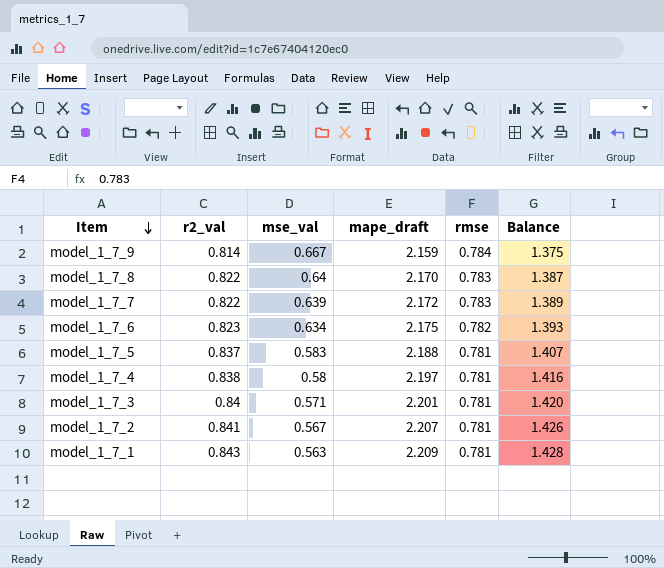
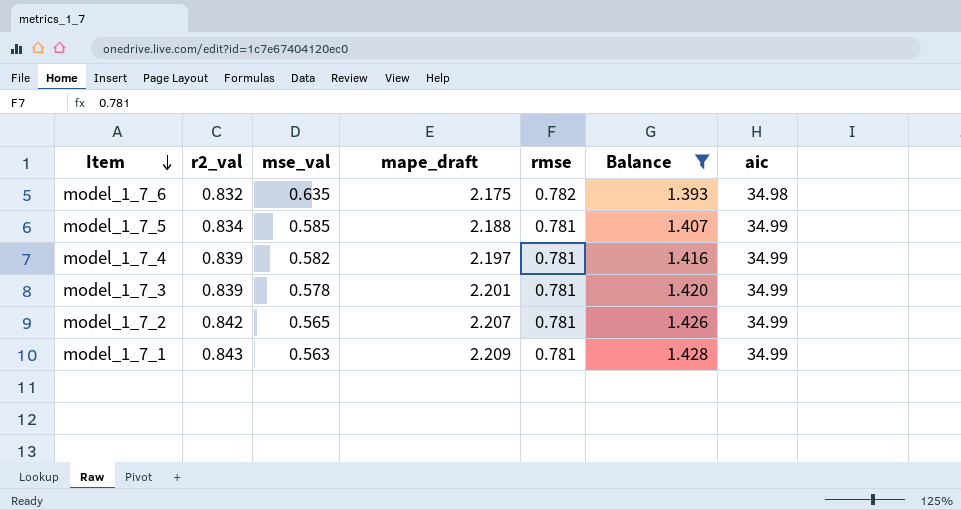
filter: none -> Balance >= 1.393
column aic | position: none -> 7
model_1_7_6 | r2_val: 0.823 -> 0.832
model_1_7_6 | mse_val: 0.634 -> 0.635
model_1_7_5 | r2_val: 0.837 -> 0.834
model_1_7_5 | mse_val: 0.583 -> 0.585
model_1_7_4 | r2_val: 0.838 -> 0.839
model_1_7_4 | mse_val: 0.58 -> 0.582
model_1_7_3 | r2_val: 0.84 -> 0.839
model_1_7_3 | mse_val: 0.571 -> 0.578
model_1_7_2 | r2_val: 0.841 -> 0.842
model_1_7_2 | mse_val: 0.567 -> 0.565

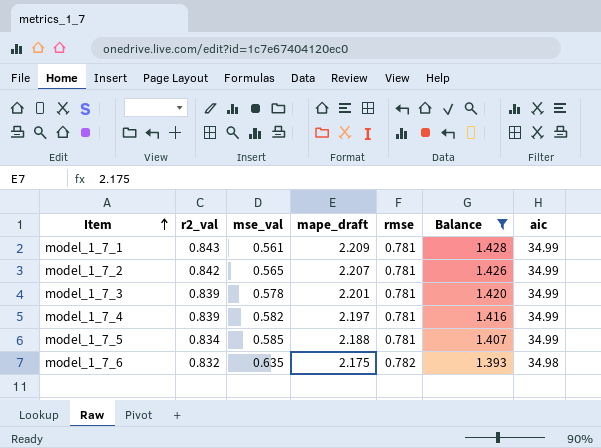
row order: Item descending -> Item ascending
model_1_7_1 | mse_val: 0.563 -> 0.561

